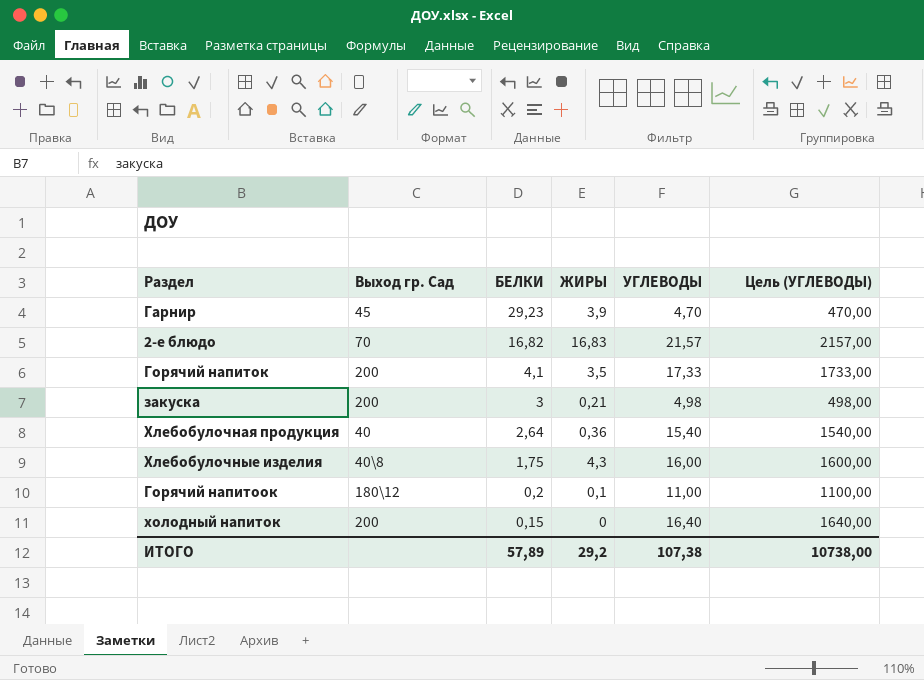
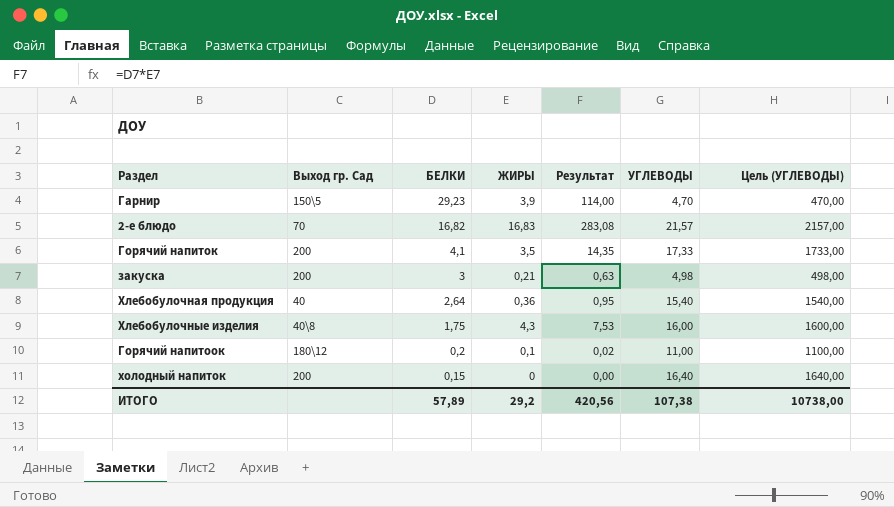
column Результат | formula: none -> [БЕЛКИ] * [ЖИРЫ]
Гарнир | Выход гр. Сад: 45 -> 150\5

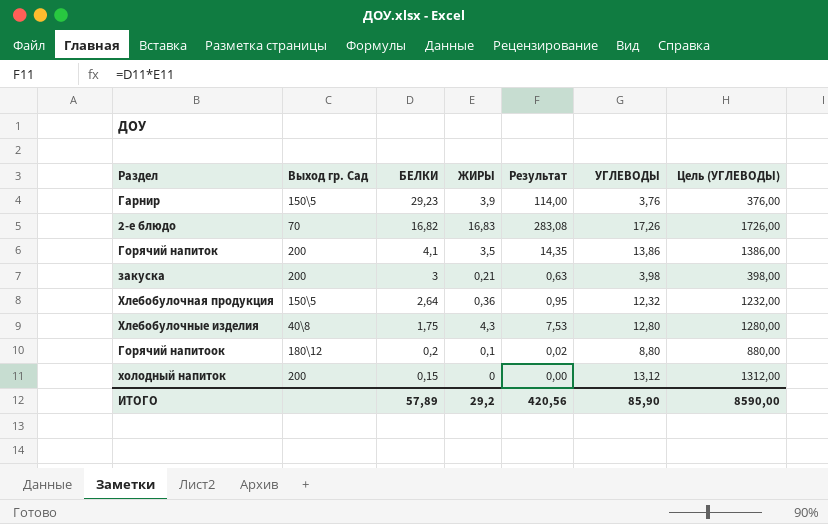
Гарнир | УГЛЕВОДЫ: 4,70 -> 3,76
Гарнир | Цель (УГЛЕВОДЫ): 470,00 -> 376,00
2-е блюдо | УГЛЕВОДЫ: 21,57 -> 17,26
2-е блюдо | Цель (УГЛЕВОДЫ): 2157,00 -> 1726,00
Горячий напиток | УГЛЕВОДЫ: 17,33 -> 13,86
Горячий напиток | Цель (УГЛЕВОДЫ): 1733,00 -> 1386,00
закуска | УГЛЕВОДЫ: 4,98 -> 3,98
закуска | Цель (УГЛЕВОДЫ): 498,00 -> 398,00
Хлебобулочная продукция | Выход гр. Сад: 40 -> 150\5
Хлебобулочная продукция | УГЛЕВОДЫ: 15,40 -> 12,32
Хлебобулочная продукция | Цель (УГЛЕВОДЫ): 1540,00 -> 1232,00
Хлебобулочные изделия | УГЛЕВОДЫ: 16,00 -> 12,80
Хлебобулочные изделия | Цель (УГЛЕВОДЫ): 1600,00 -> 1280,00
Горячий напитоок | УГЛЕВОДЫ: 11,00 -> 8,80
Горячий напитоок | Цель (УГЛЕВОДЫ): 1100,00 -> 880,00
холодный напиток | УГЛЕВОДЫ: 16,40 -> 13,12
холодный напиток | Цель (УГЛЕВОДЫ): 1640,00 -> 1312,00
ИТОГО | УГЛЕВОДЫ: 107,38 -> 85,90
ИТОГО | Цель (УГЛЕВОДЫ): 10738,00 -> 8590,00

